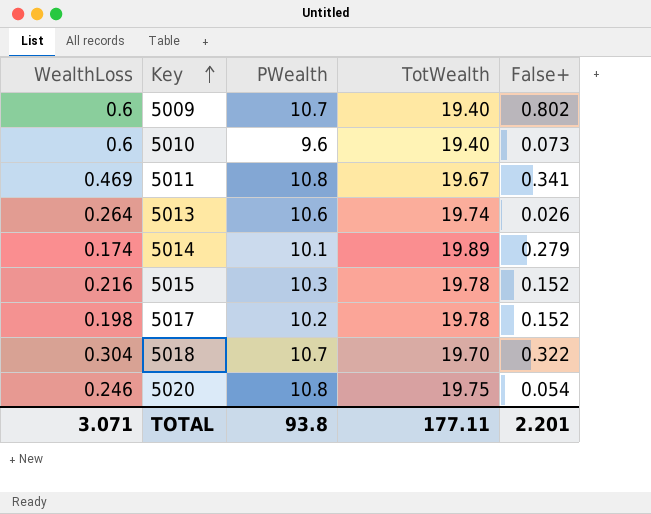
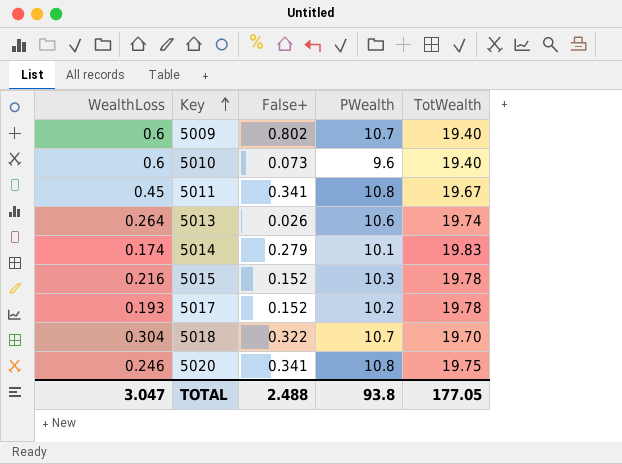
column False+ | position: 5 -> 3
5011 | WealthLoss: 0.469 -> 0.45
5014 | TotWealth: 19.89 -> 19.83
5017 | WealthLoss: 0.198 -> 0.193
5020 | False+: 0.054 -> 0.341
TOTAL | WealthLoss: 3.071 -> 3.047
TOTAL | False+: 2.201 -> 2.488
TOTAL | TotWealth: 177.11 -> 177.05

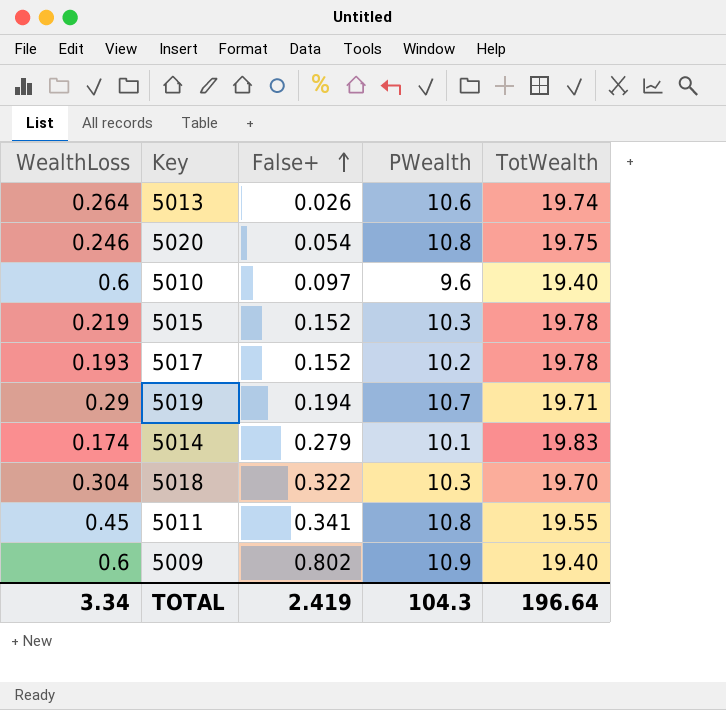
row order: Key ascending -> False+ ascending
5020 | False+: 0.341 -> 0.054
5010 | False+: 0.073 -> 0.097
5015 | WealthLoss: 0.216 -> 0.219
row 5019: none -> 0.29 | 0.194 | 10.7 | 19.71
5018 | PWealth: 10.7 -> 10.3
5011 | TotWealth: 19.67 -> 19.55
5009 | PWealth: 10.7 -> 10.9
TOTAL | WealthLoss: 3.047 -> 3.34
TOTAL | False+: 2.488 -> 2.419
TOTAL | PWealth: 93.8 -> 104.3
TOTAL | TotWealth: 177.05 -> 196.64

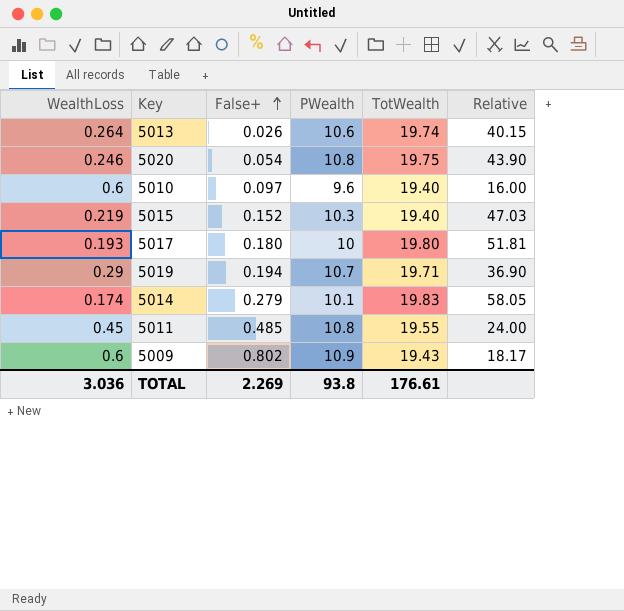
column Relative | formula: none -> [PWealth] / [WealthLoss]
row 5018: 0.304 | 0.322 | 10.3 | 19.70 -> none
5015 | TotWealth: 19.78 -> 19.40
5017 | False+: 0.152 -> 0.180
5017 | PWealth: 10.2 -> 10
5017 | TotWealth: 19.78 -> 19.80
5011 | False+: 0.341 -> 0.485
5009 | TotWealth: 19.40 -> 19.43
TOTAL | WealthLoss: 3.34 -> 3.036
TOTAL | False+: 2.419 -> 2.269
TOTAL | PWealth: 104.3 -> 93.8
TOTAL | TotWealth: 196.64 -> 176.61

